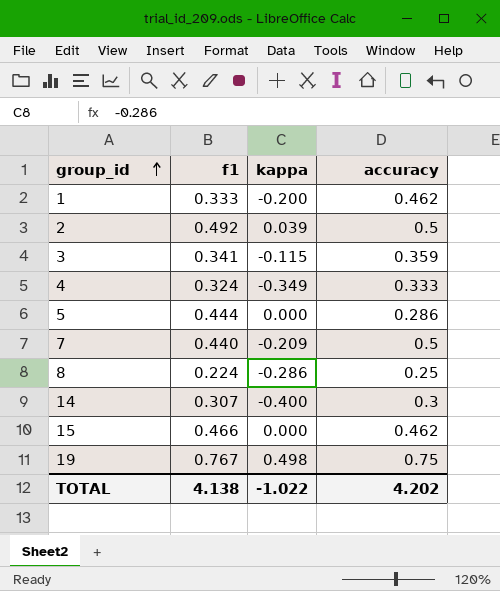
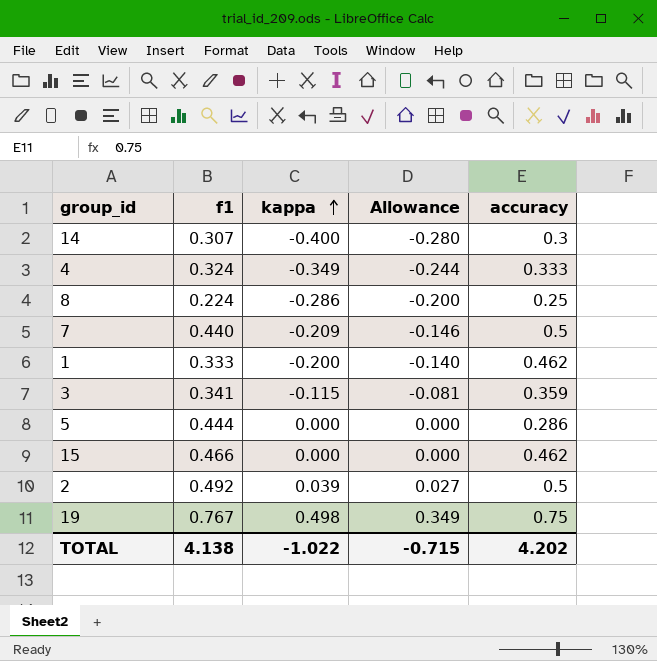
row order: group_id ascending -> kappa ascending
column Allowance | formula: none -> [kappa] * 0.7

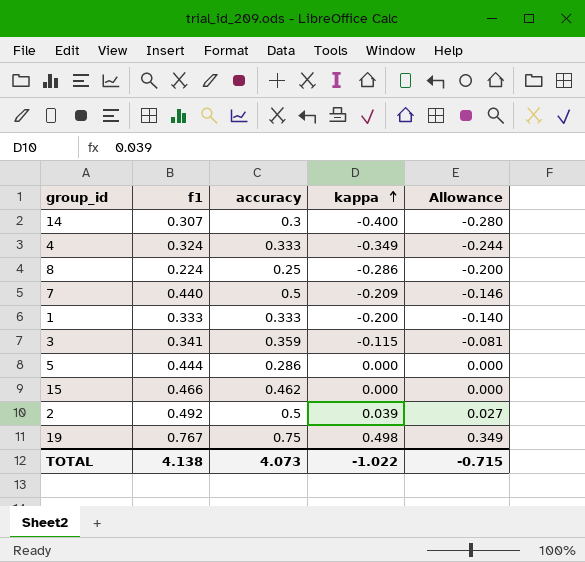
column accuracy | position: 5 -> 3
1 | accuracy: 0.462 -> 0.333
TOTAL | accuracy: 4.202 -> 4.073

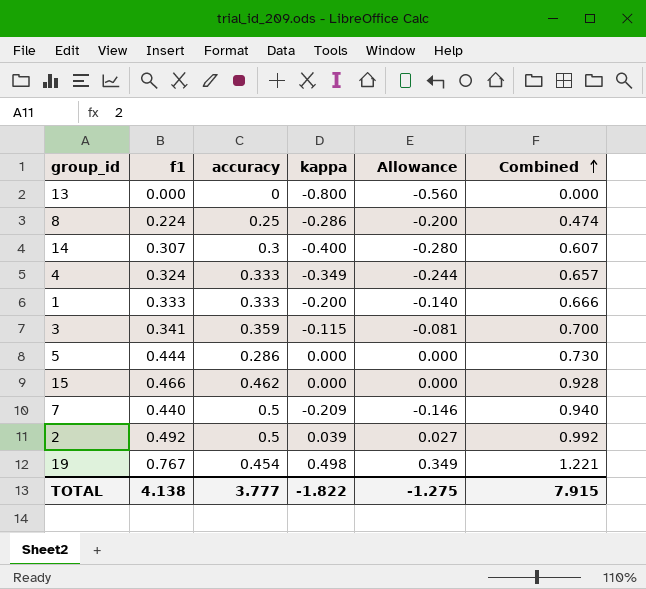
row order: kappa ascending -> Combined ascending
column Combined | formula: none -> [f1] + [accuracy]
row 13: none -> 0.000 | 0 | -0.800 | -0.560 | 0.000
19 | accuracy: 0.75 -> 0.454
TOTAL | accuracy: 4.073 -> 3.777
TOTAL | kappa: -1.022 -> -1.822
TOTAL | Allowance: -0.715 -> -1.275

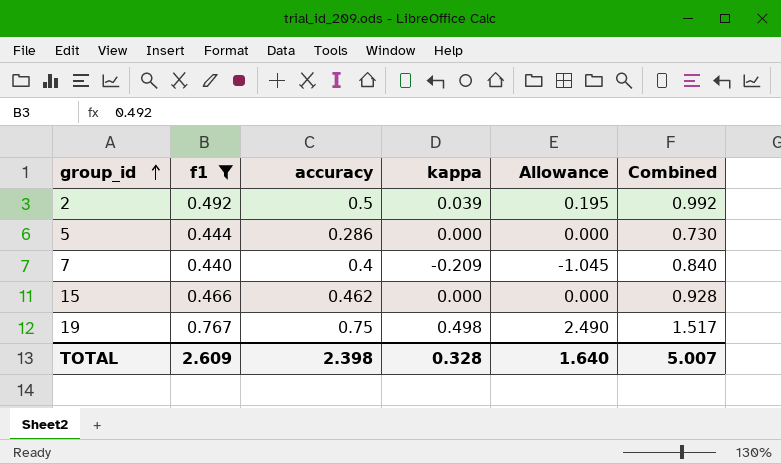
filter: none -> f1 >= 0.440
row order: Combined ascending -> group_id ascending
column Allowance | formula: [kappa] * 0.7 -> [kappa] * 5
7 | accuracy: 0.5 -> 0.4
7 | Combined: 0.940 -> 0.840
19 | accuracy: 0.454 -> 0.75
19 | Combined: 1.221 -> 1.517
TOTAL | f1: 4.138 -> 2.609
TOTAL | accuracy: 3.777 -> 2.398
TOTAL | kappa: -1.822 -> 0.328
TOTAL | Allowance: -1.275 -> 1.640
TOTAL | Combined: 7.915 -> 5.007

